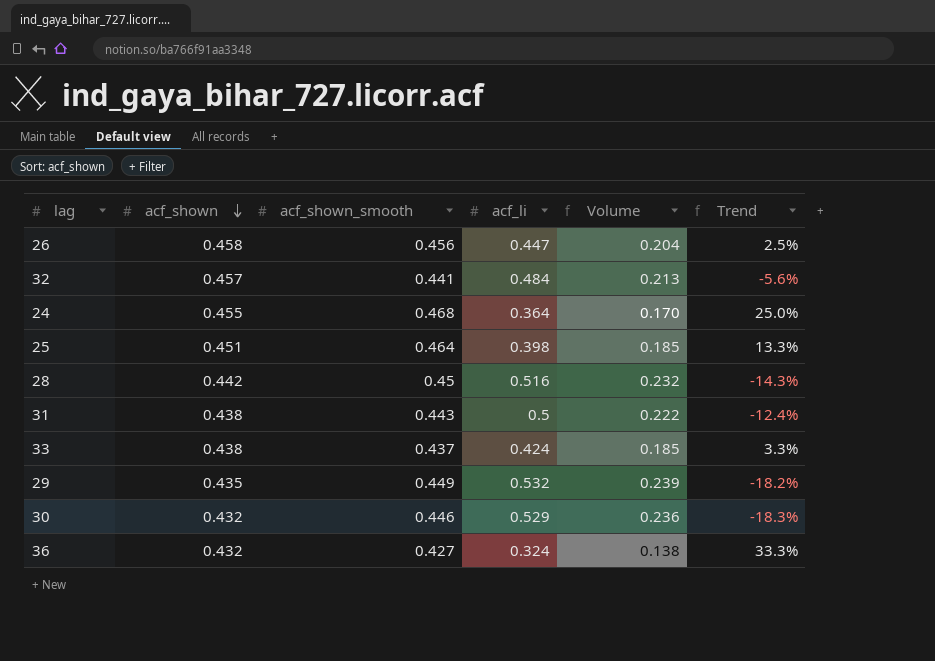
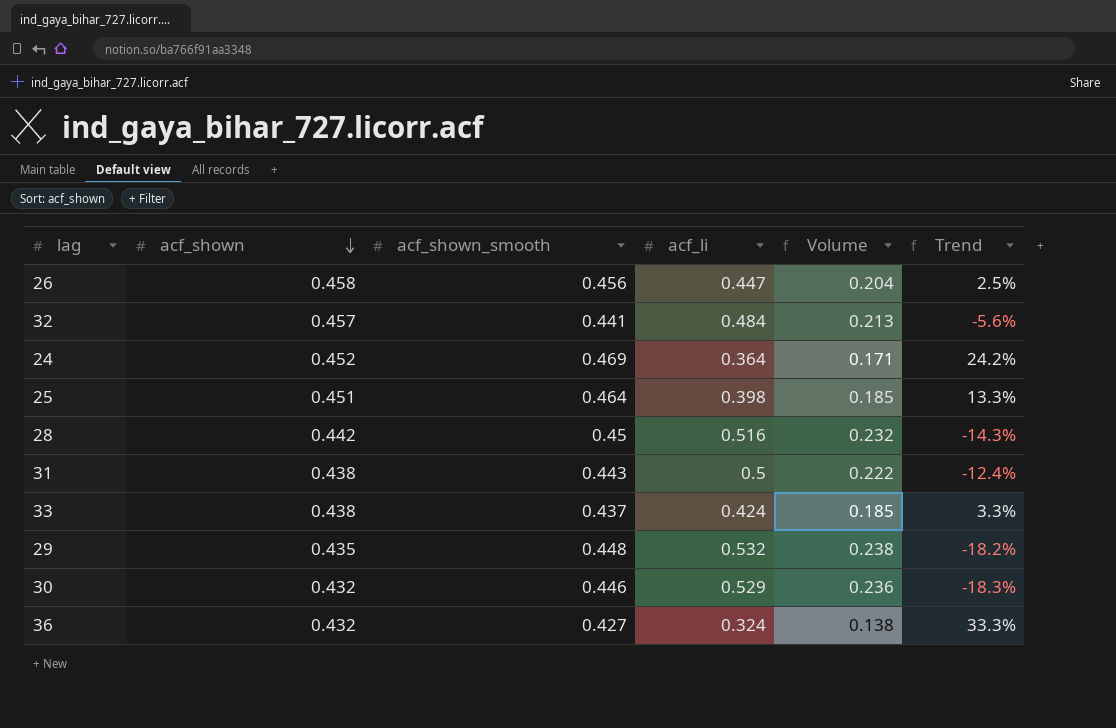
24 | acf_shown: 0.455 -> 0.452
24 | acf_shown_smooth: 0.468 -> 0.469
24 | Volume: 0.170 -> 0.171
24 | Trend: 25.0% -> 24.2%
29 | acf_shown_smooth: 0.449 -> 0.448
29 | Volume: 0.239 -> 0.238

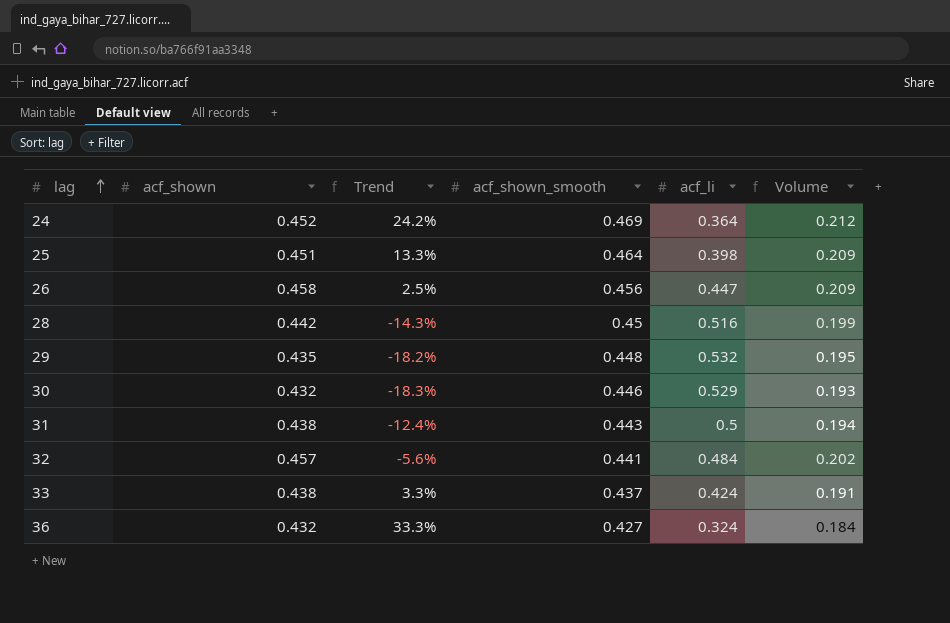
row order: acf_shown descending -> lag ascending
column Trend | position: 6 -> 3
column Volume | formula: [acf_shown_smooth] * [acf_li] -> [acf_shown] * [acf_shown_smooth]

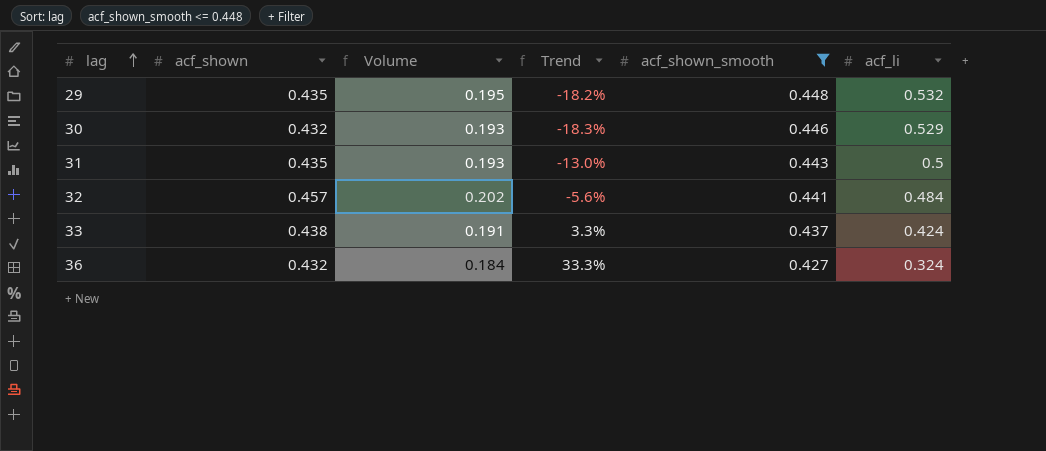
filter: none -> acf_shown_smooth <= 0.448
column Volume | position: 6 -> 3
31 | acf_shown: 0.438 -> 0.435
31 | Volume: 0.194 -> 0.193
31 | Trend: -12.4% -> -13.0%

